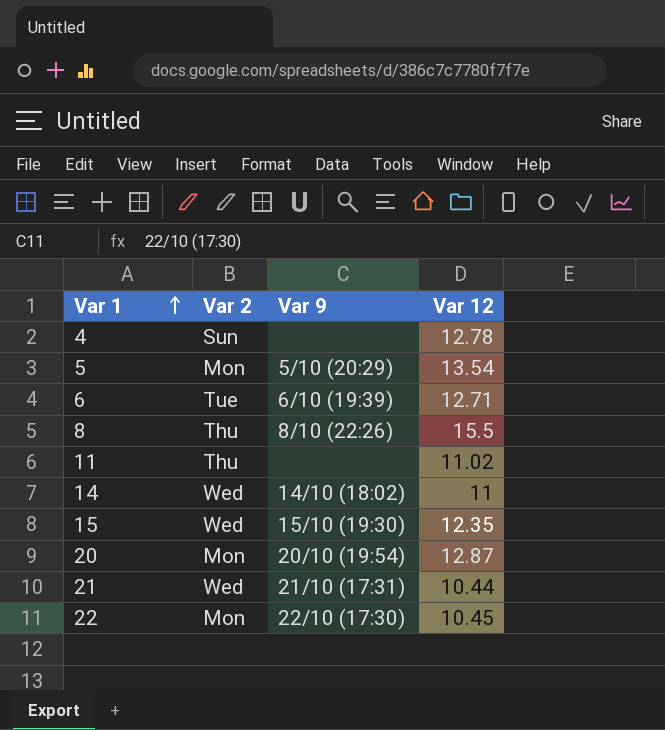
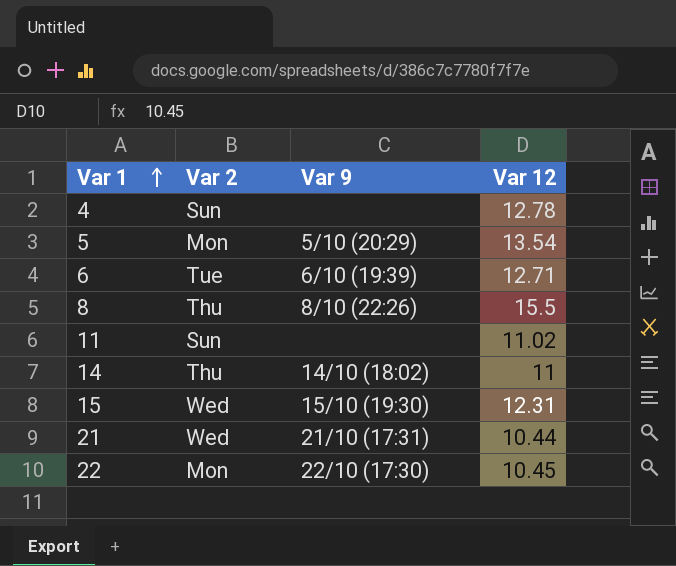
row 20: Mon | 20/10 (19:54) | 12.87 -> none
11 | Var 2: Thu -> Sun
14 | Var 2: Wed -> Thu
15 | Var 12: 12.35 -> 12.31

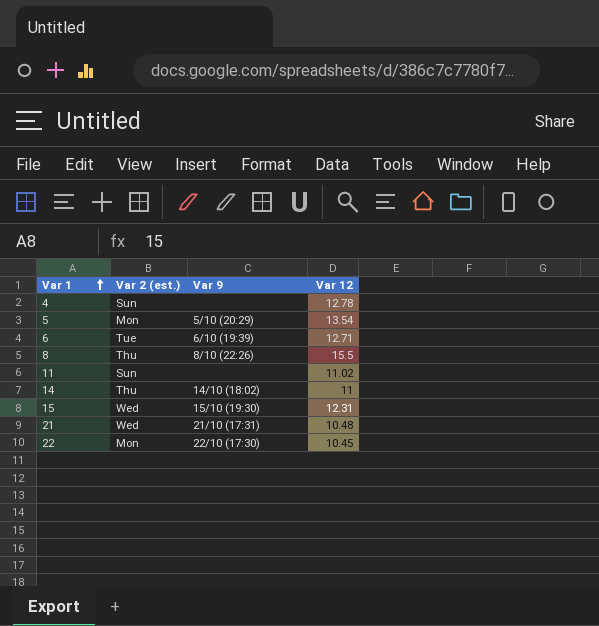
column name: Var 2 -> Var 2 (est.)
21 | Var 12: 10.44 -> 10.48

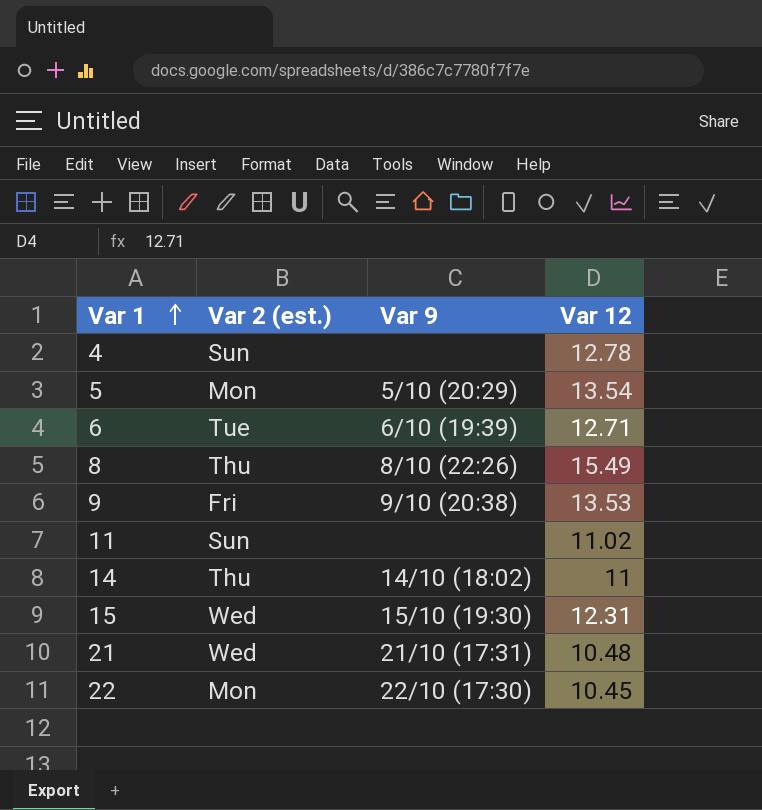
8 | Var 12: 15.5 -> 15.49
row 9: none -> Fri | 9/10 (20:38) | 13.53

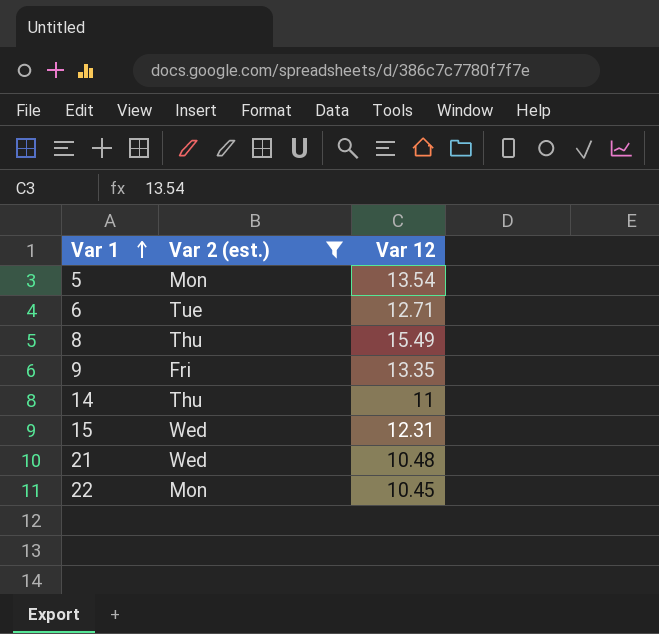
filter: none -> Var 2 (est.) != Sun
column Var 9 | position: 3 -> none
9 | Var 12: 13.53 -> 13.35

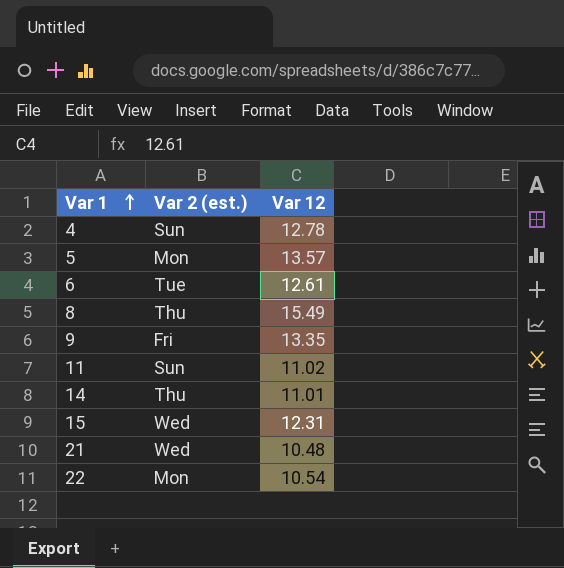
filter: Var 2 (est.) != Sun -> none
5 | Var 12: 13.54 -> 13.57
6 | Var 12: 12.71 -> 12.61
14 | Var 12: 11 -> 11.01
22 | Var 12: 10.45 -> 10.54

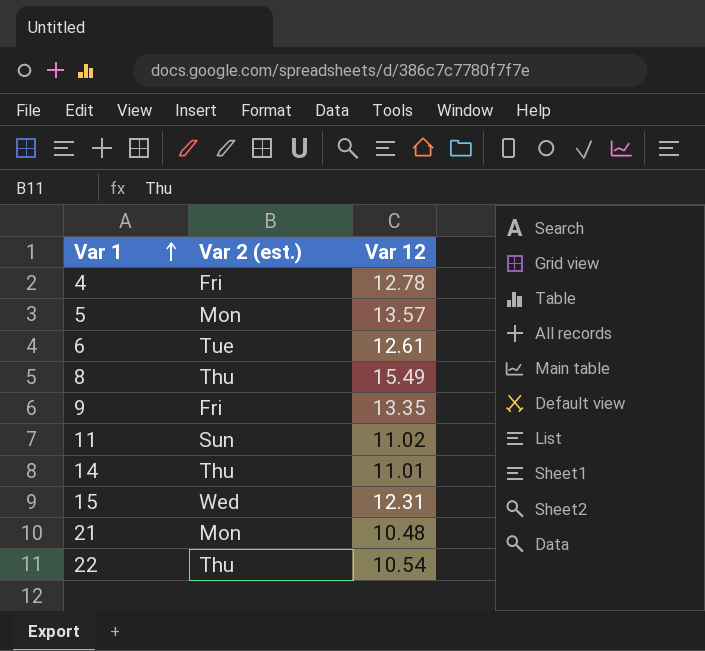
4 | Var 2 (est.): Sun -> Fri
21 | Var 2 (est.): Wed -> Mon
22 | Var 2 (est.): Mon -> Thu

